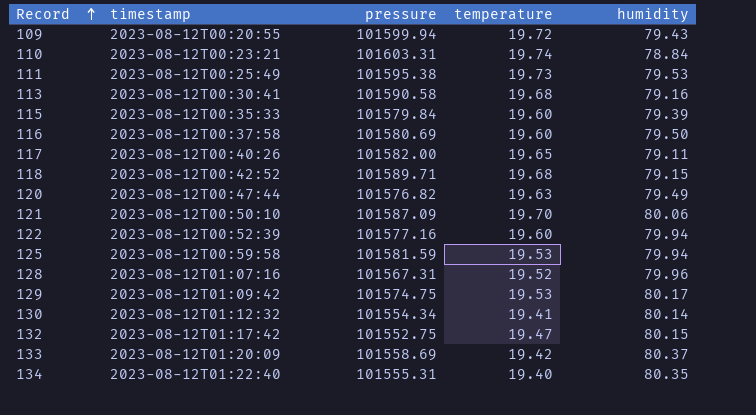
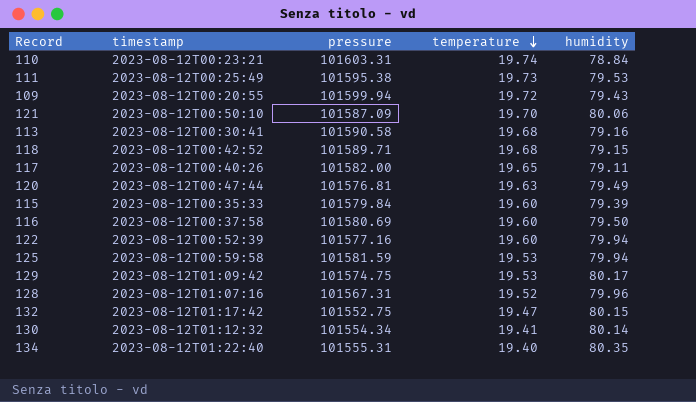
row order: Record ascending -> temperature descending
row 133: 2023-08-12T01:20:09 | 101558.69 | 19.42 | 80.37 -> none
120 | pressure: 101576.82 -> 101576.81

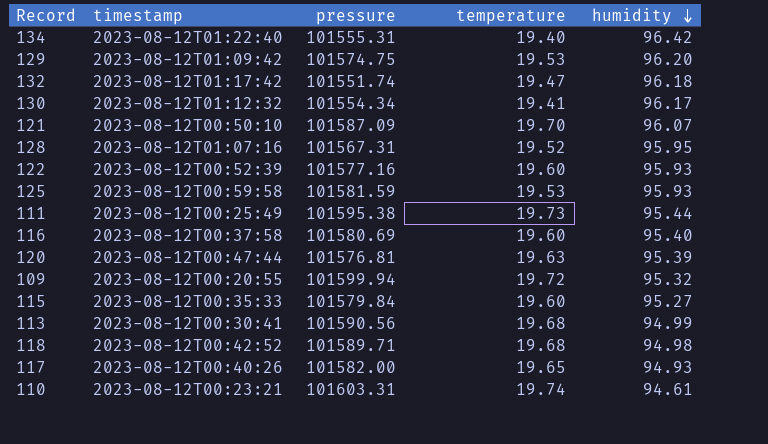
row order: temperature descending -> humidity descending
134 | humidity: 80.35 -> 96.42
129 | humidity: 80.17 -> 96.20
132 | pressure: 101552.75 -> 101551.74
132 | humidity: 80.15 -> 96.18
130 | humidity: 80.14 -> 96.17
121 | humidity: 80.06 -> 96.07
128 | humidity: 79.96 -> 95.95
122 | humidity: 79.94 -> 95.93
125 | humidity: 79.94 -> 95.93
111 | humidity: 79.53 -> 95.44
116 | humidity: 79.50 -> 95.40
120 | humidity: 79.49 -> 95.39
109 | humidity: 79.43 -> 95.32
115 | humidity: 79.39 -> 95.27
113 | pressure: 101590.58 -> 101590.56
113 | humidity: 79.16 -> 94.99
118 | humidity: 79.15 -> 94.98
117 | humidity: 79.11 -> 94.93
110 | humidity: 78.84 -> 94.61

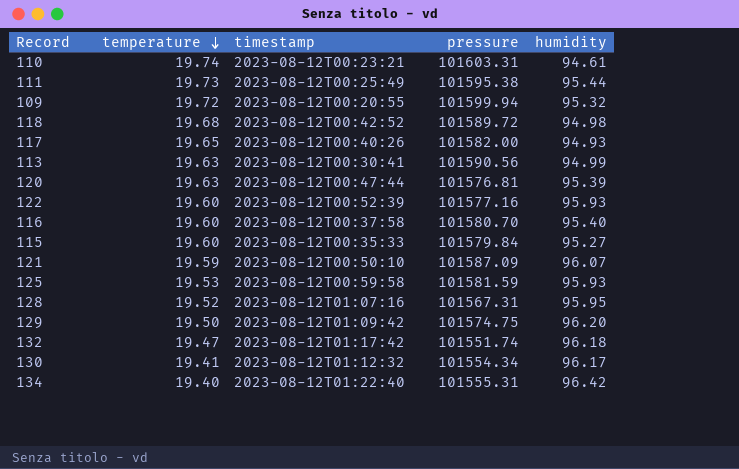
row order: humidity descending -> temperature descending
column temperature | position: 4 -> 2
118 | pressure: 101589.71 -> 101589.72
113 | temperature: 19.68 -> 19.63
116 | pressure: 101580.69 -> 101580.70
121 | temperature: 19.70 -> 19.59
129 | temperature: 19.53 -> 19.50

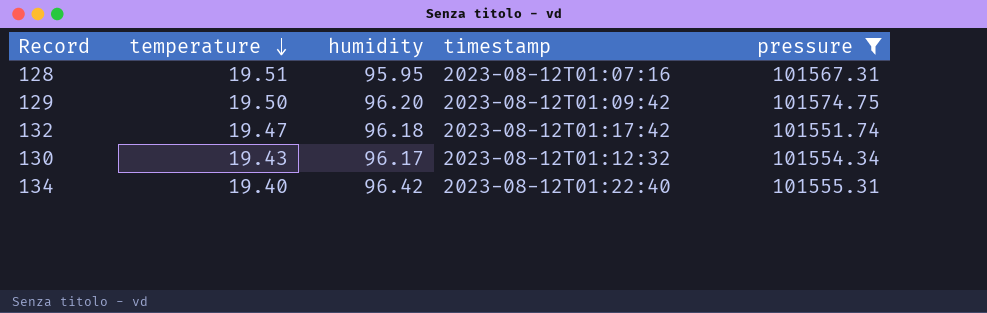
filter: none -> pressure <= 101574.75
column humidity | position: 5 -> 3
128 | temperature: 19.52 -> 19.51
130 | temperature: 19.41 -> 19.43

